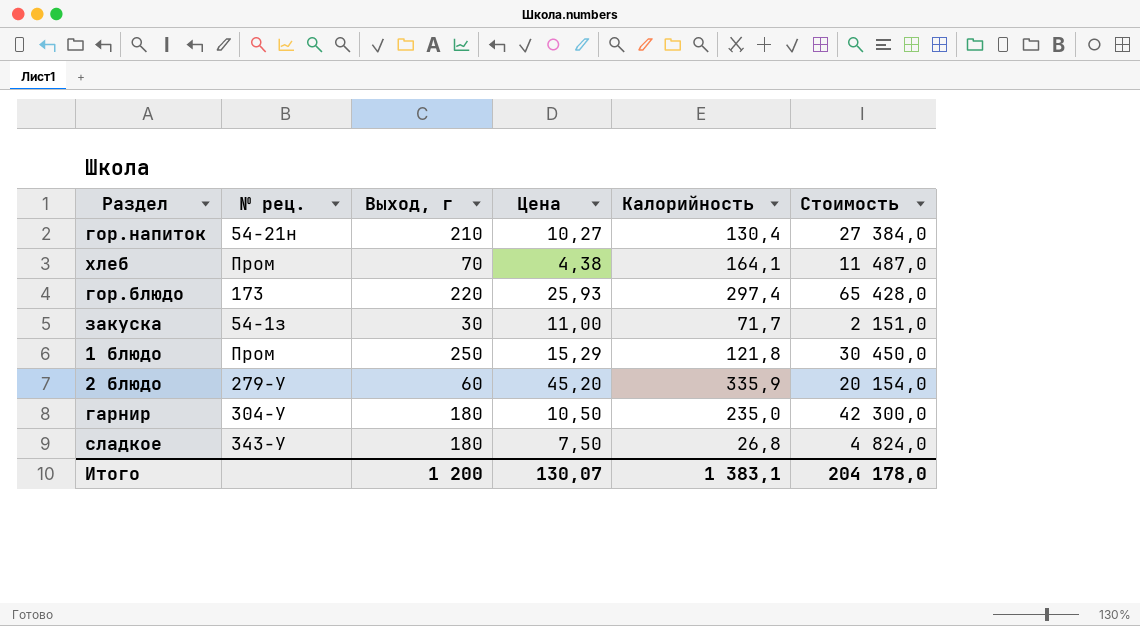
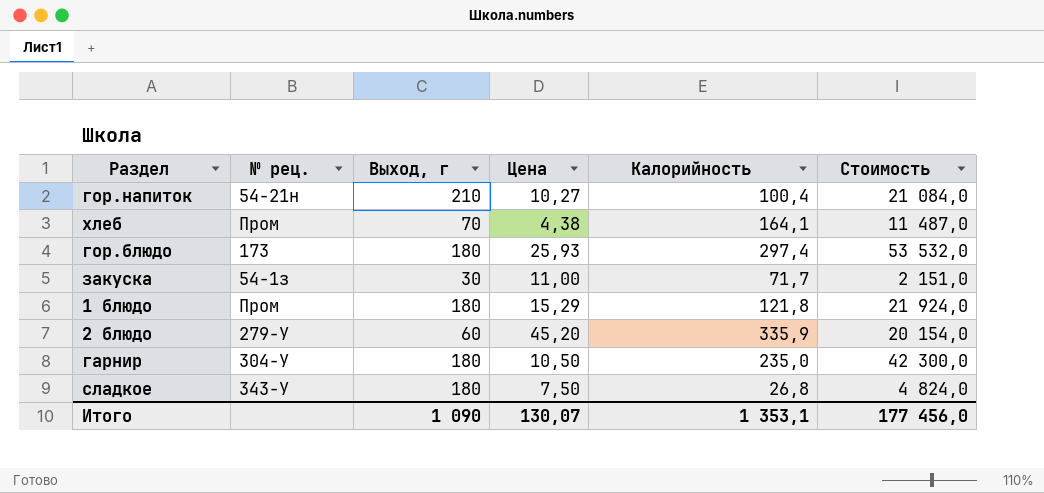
гор.напиток | Калорийность: 130,4 -> 100,4
гор.напиток | Стоимость: 27 384,0 -> 21 084,0
гор.блюдо | Выход, г: 220 -> 180
гор.блюдо | Стоимость: 65 428,0 -> 53 532,0
1 блюдо | Выход, г: 250 -> 180
1 блюдо | Стоимость: 30 450,0 -> 21 924,0
Итого | Выход, г: 1 200 -> 1 090
Итого | Калорийность: 1 383,1 -> 1 353,1
Итого | Стоимость: 204 178,0 -> 177 456,0

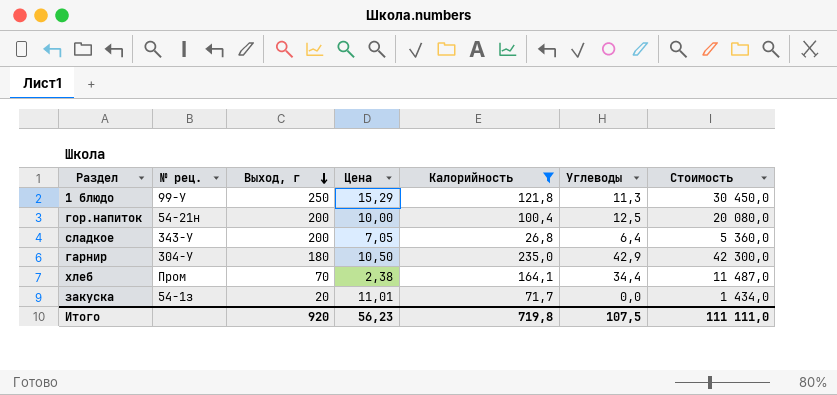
filter: none -> Калорийность <= 235,0
row order: none -> Выход, г descending
column Углеводы | position: none -> 6
1 блюдо | № рец.: Пром -> 99-У
1 блюдо | Выход, г: 180 -> 250
1 блюдо | Стоимость: 21 924,0 -> 30 450,0
гор.напиток | Выход, г: 210 -> 200
гор.напиток | Цена: 10,27 -> 10,00
гор.напиток | Стоимость: 21 084,0 -> 20 080,0
сладкое | Выход, г: 180 -> 200
сладкое | Цена: 7,50 -> 7,05
сладкое | Стоимость: 4 824,0 -> 5 360,0
хлеб | Цена: 4,38 -> 2,38
закуска | Выход, г: 30 -> 20
закуска | Цена: 11,00 -> 11,01
закуска | Стоимость: 2 151,0 -> 1 434,0
Итого | Выход, г: 1 090 -> 920
Итого | Цена: 130,07 -> 56,23
Итого | Калорийность: 1 353,1 -> 719,8
Итого | Стоимость: 177 456,0 -> 111 111,0

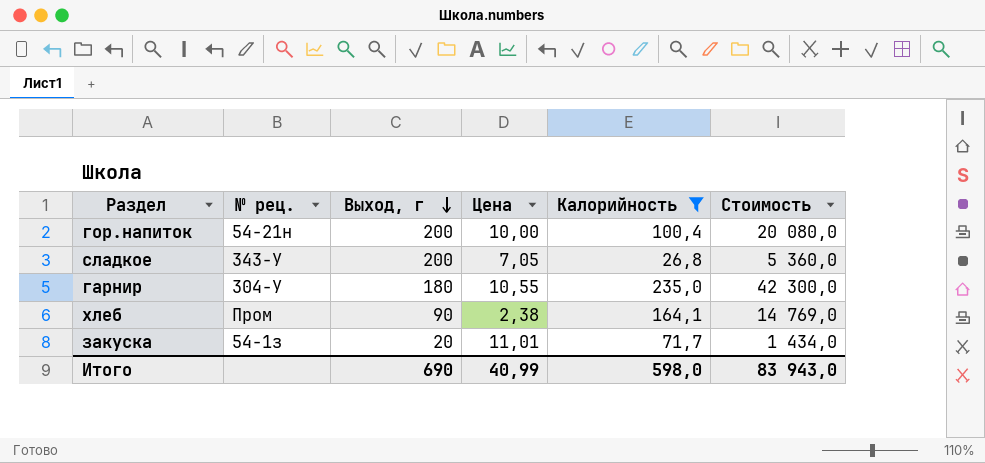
column Углеводы | position: 6 -> none
row 1 блюдо: 99-У | 250 | 15,29 | 121,8 | 11,3 | 30 450,0 -> none
гарнир | Цена: 10,50 -> 10,55
хлеб | Выход, г: 70 -> 90
хлеб | Стоимость: 11 487,0 -> 14 769,0
Итого | Выход, г: 920 -> 690
Итого | Цена: 56,23 -> 40,99
Итого | Калорийность: 719,8 -> 598,0
Итого | Стоимость: 111 111,0 -> 83 943,0

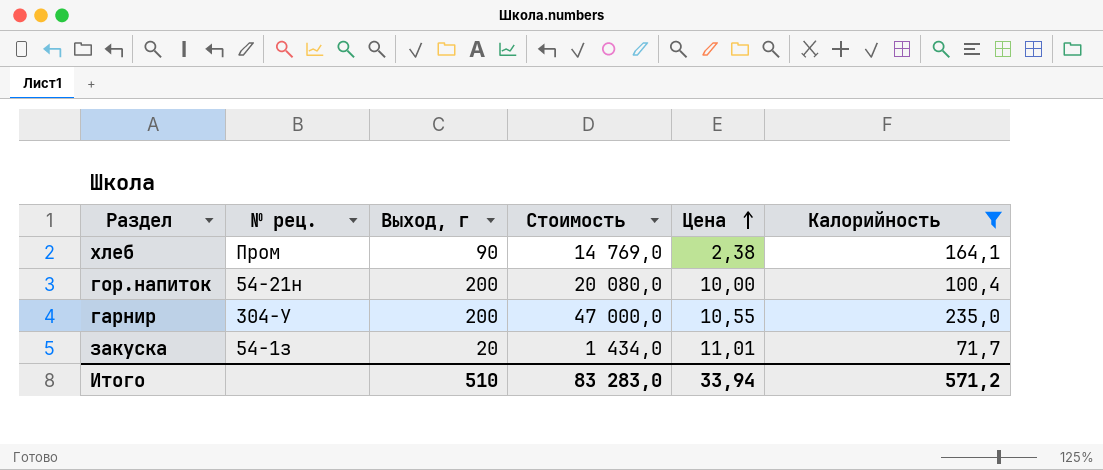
row order: Выход, г descending -> Цена ascending
column Стоимость | position: 6 -> 4
row сладкое: 343-У | 200 | 7,05 | 26,8 | 5 360,0 -> none
гарнир | Выход, г: 180 -> 200
гарнир | Стоимость: 42 300,0 -> 47 000,0
Итого | Выход, г: 690 -> 510
Итого | Стоимость: 83 943,0 -> 83 283,0
Итого | Цена: 40,99 -> 33,94
Итого | Калорийность: 598,0 -> 571,2

